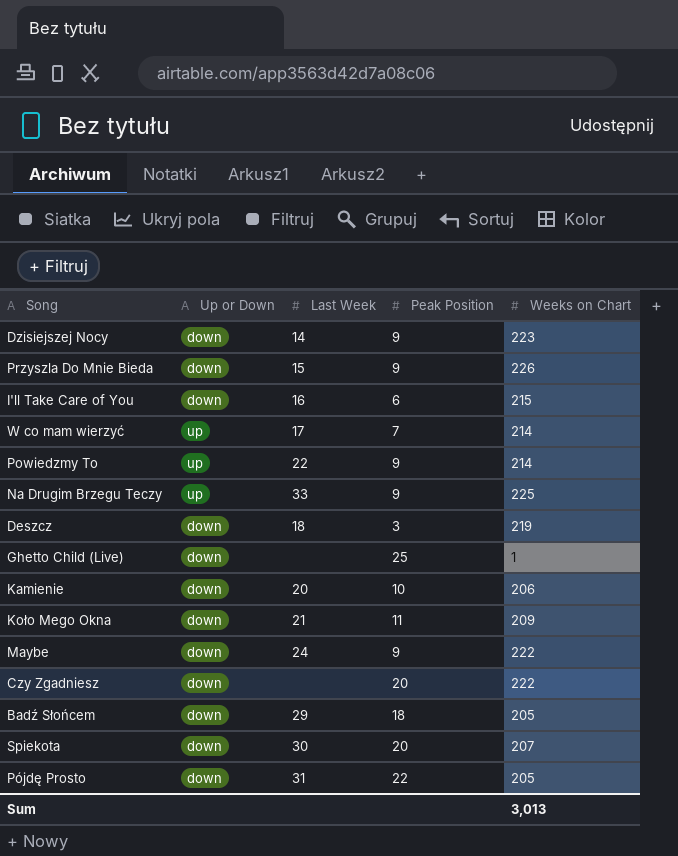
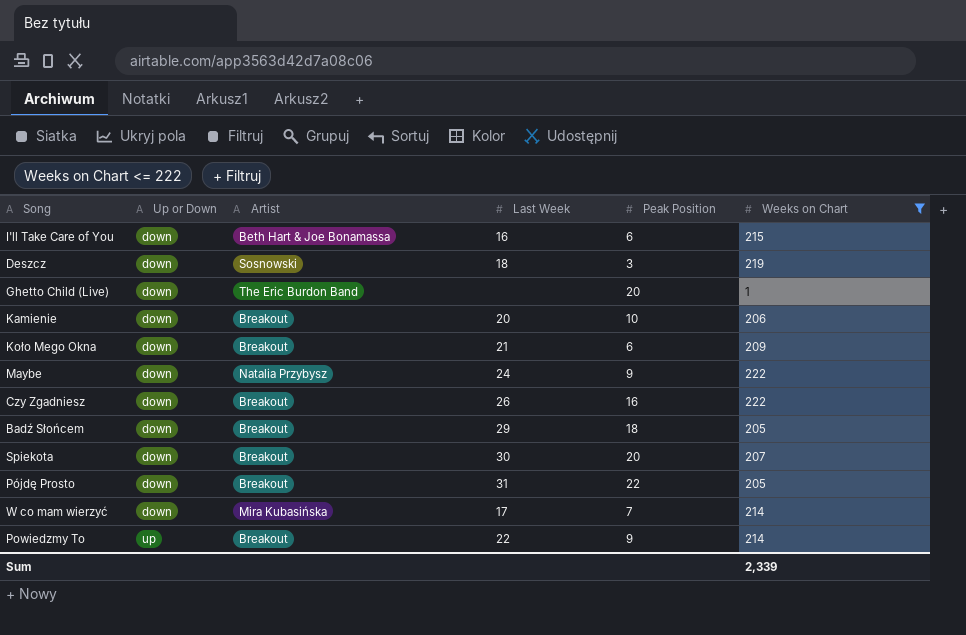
filter: none -> Weeks on Chart <= 222
row order: none -> Up or Down ascending
column Artist | position: none -> 3
Ghetto Child (Live) | Peak Position: 25 -> 20
Koło Mego Okna | Peak Position: 11 -> 6
Czy Zgadniesz | Last Week: none -> 26
Czy Zgadniesz | Peak Position: 20 -> 16
W co mam wierzyć | Up or Down: up -> down
Sum | Weeks on Chart: 3,013 -> 2,339

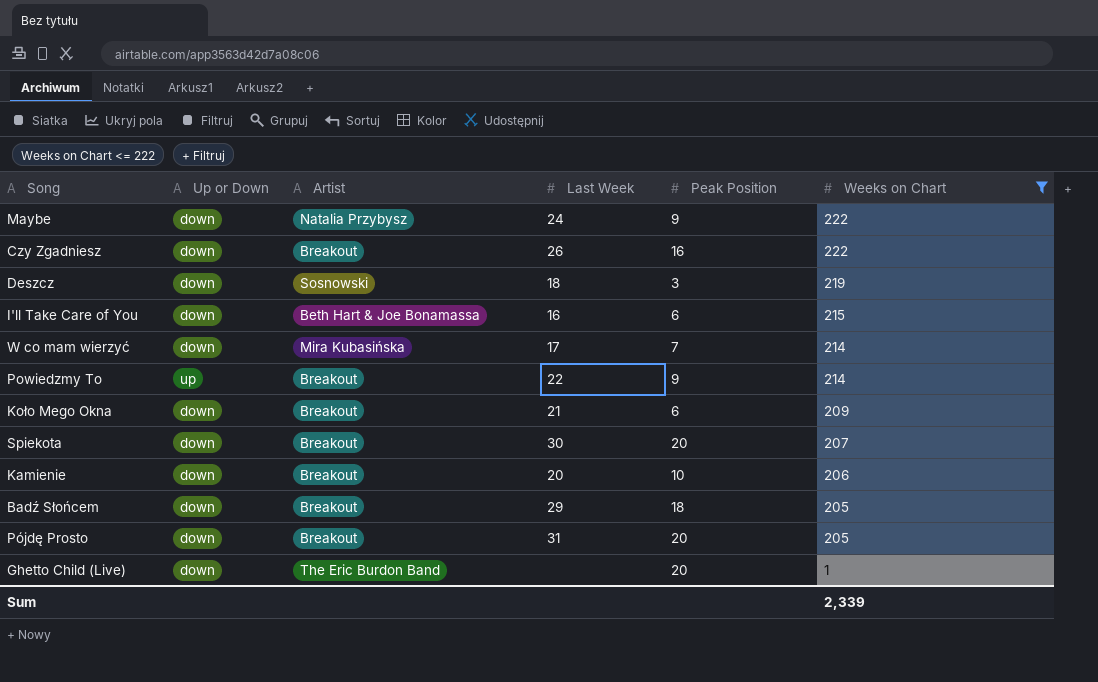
row order: Up or Down ascending -> Weeks on Chart descending
Pójdę Prosto | Peak Position: 22 -> 20

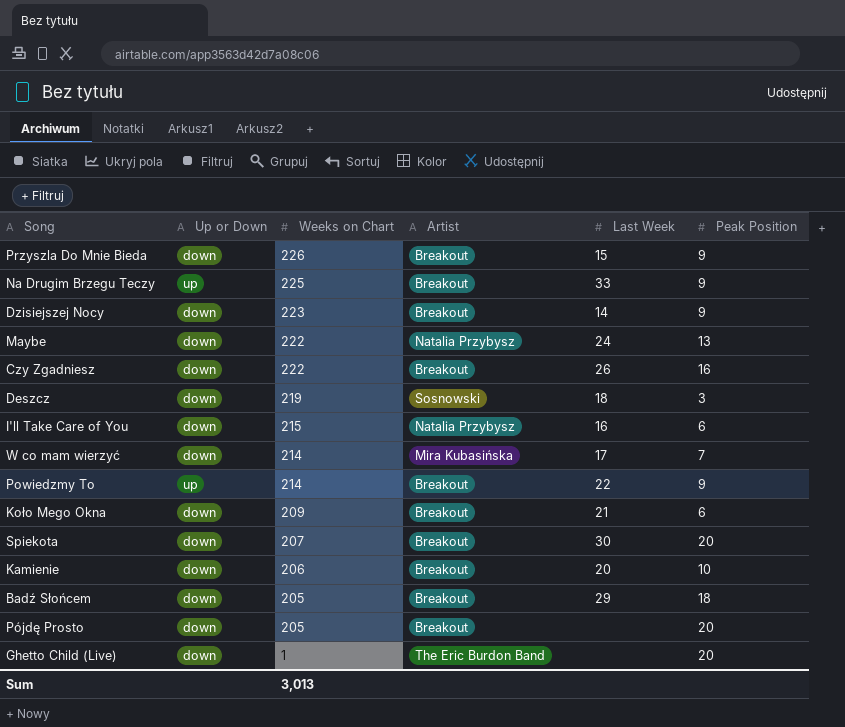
filter: Weeks on Chart <= 222 -> none
column Weeks on Chart | position: 6 -> 3
Maybe | Peak Position: 9 -> 13
I'll Take Care of You | Artist: Beth Hart & Joe Bonamassa -> Natalia Przybysz
Pójdę Prosto | Last Week: 31 -> none
Sum | Weeks on Chart: 2,339 -> 3,013

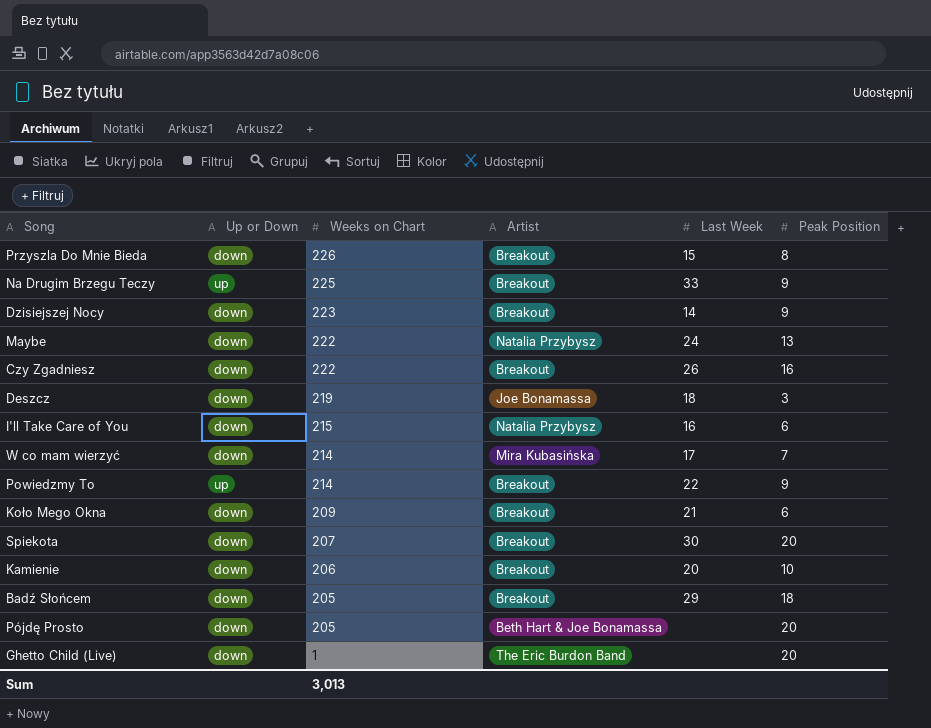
Przyszla Do Mnie Bieda | Peak Position: 9 -> 8
Deszcz | Artist: Sosnowski -> Joe Bonamassa
Pójdę Prosto | Artist: Breakout -> Beth Hart & Joe Bonamassa

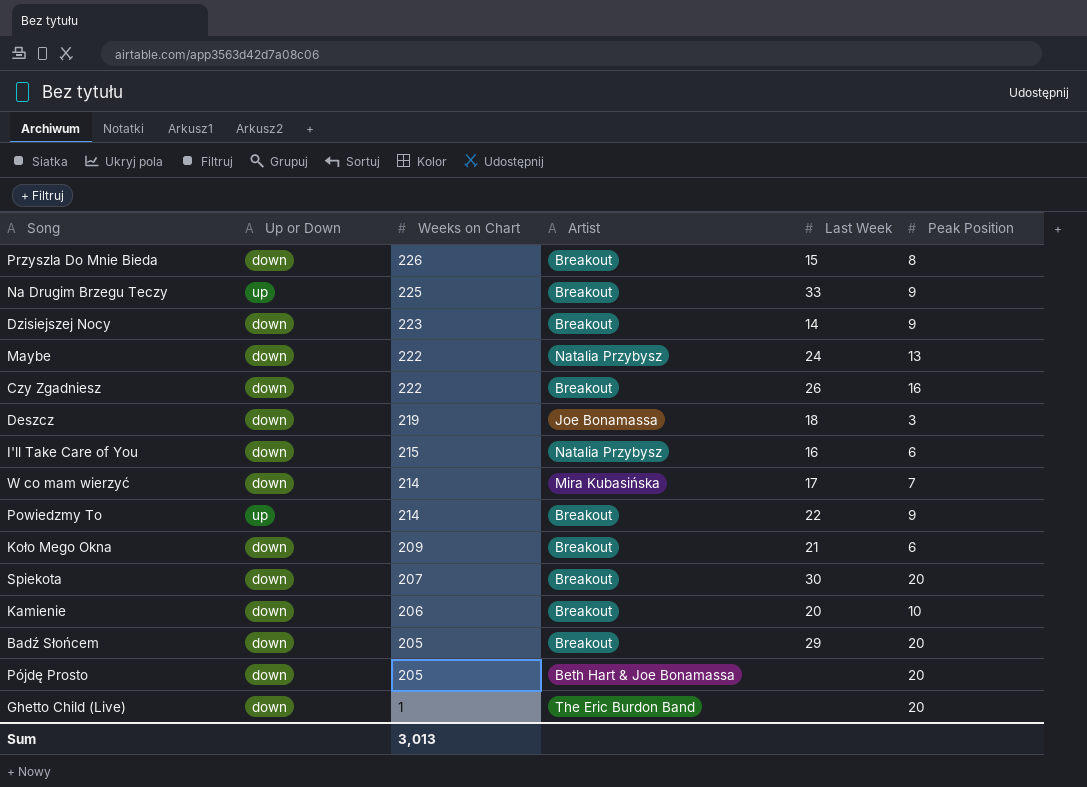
Badź Słońcem | Peak Position: 18 -> 20

